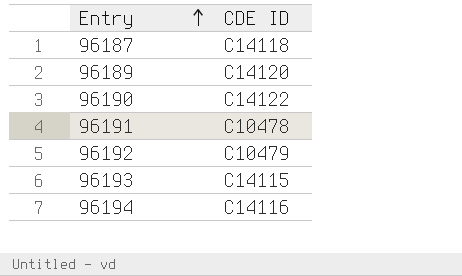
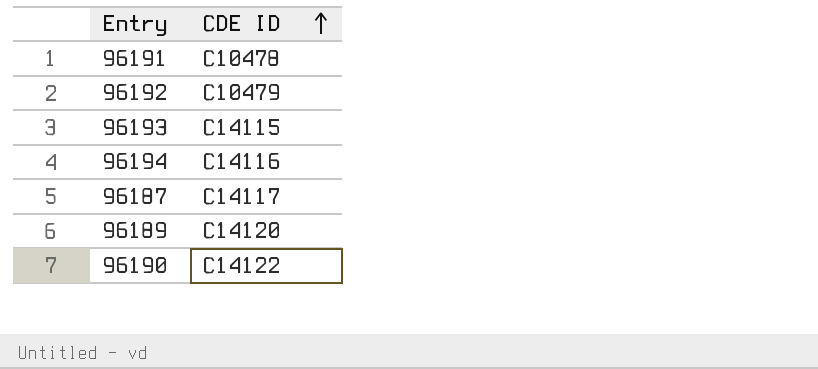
row order: Entry ascending -> CDE ID ascending
96187 | CDE ID: C14118 -> C14117

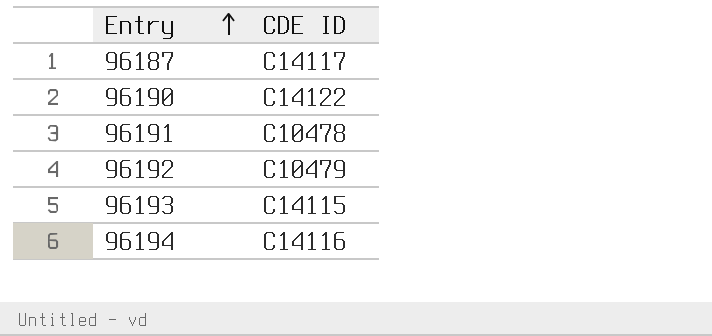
row order: CDE ID ascending -> Entry ascending
row 96189: C14120 -> none

